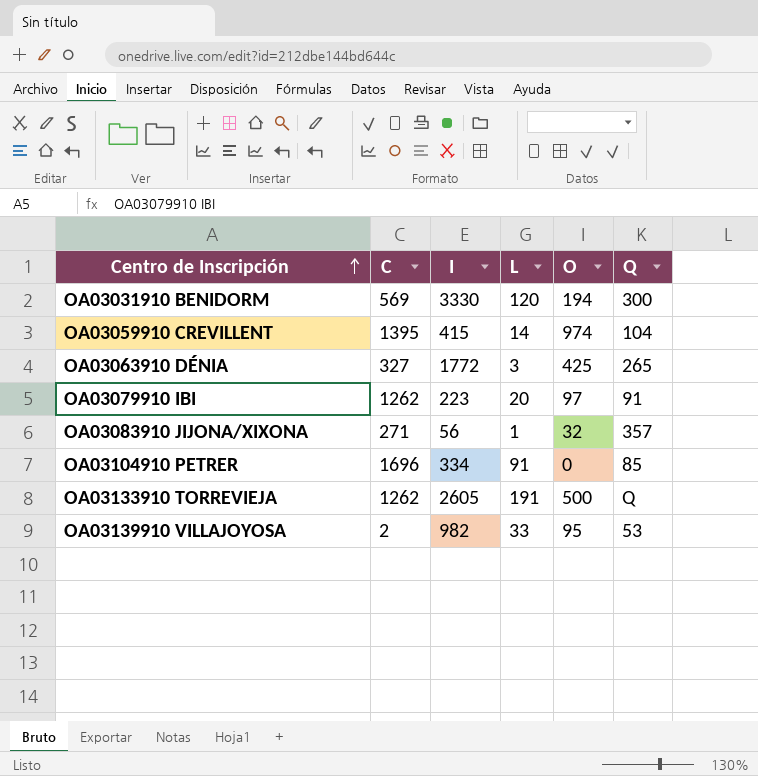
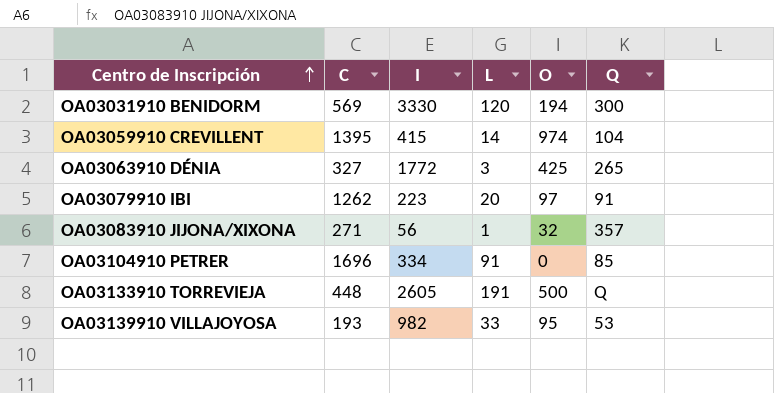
OA03133910 TORREVIEJA | C: 1262 -> 448
OA03139910 VILLAJOYOSA | C: 2 -> 193

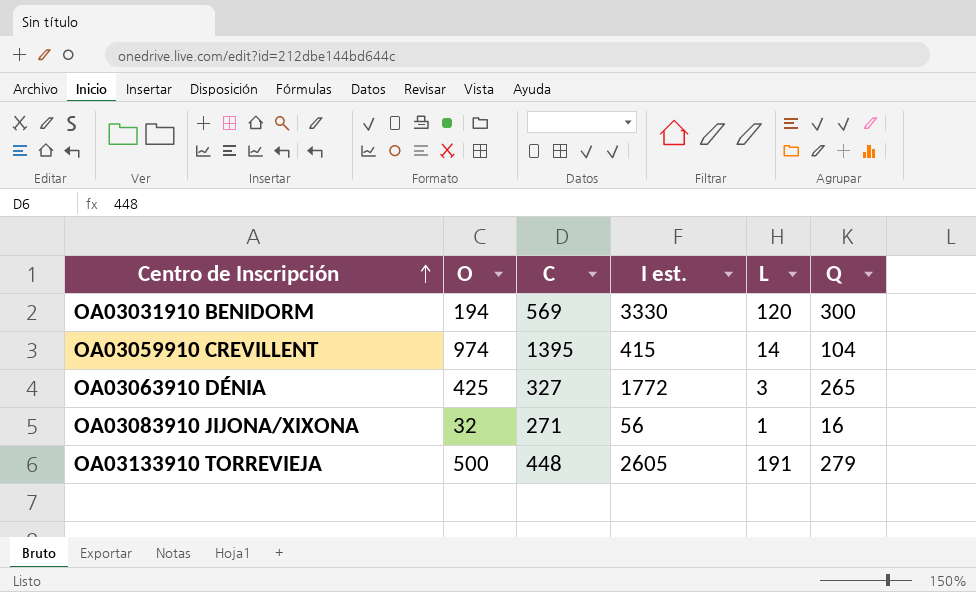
column O | position: 5 -> 2
column name: I -> I est.
row OA03079910 IBI: 1262 | 223 | 20 | 97 | 91 -> none
row OA03104910 PETRER: 1696 | 334 | 91 | 0 | 85 -> none
row OA03139910 VILLAJOYOSA: 193 | 982 | 33 | 95 | 53 -> none
OA03083910 JIJONA/XIXONA | Q: 357 -> 16
OA03133910 TORREVIEJA | Q: Q -> 279

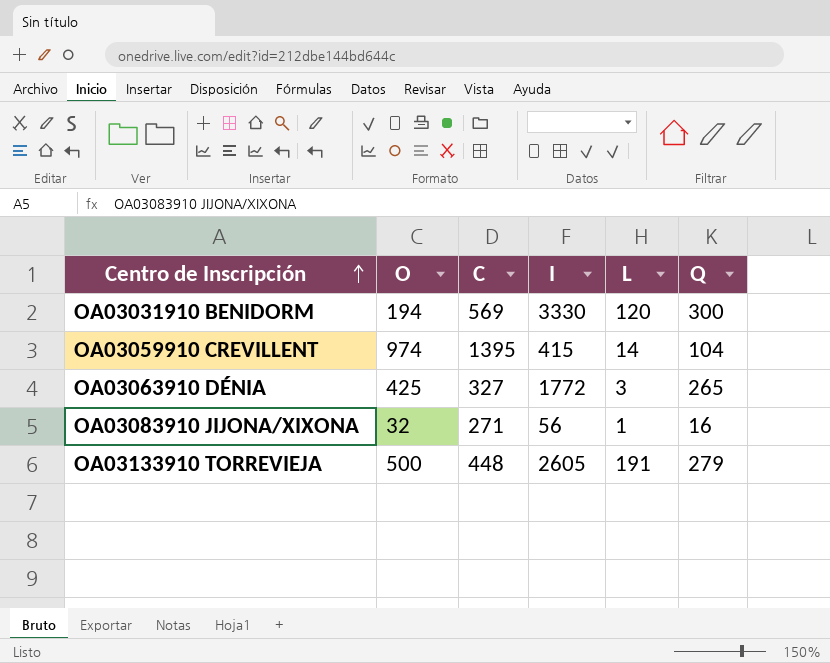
column name: I est. -> I

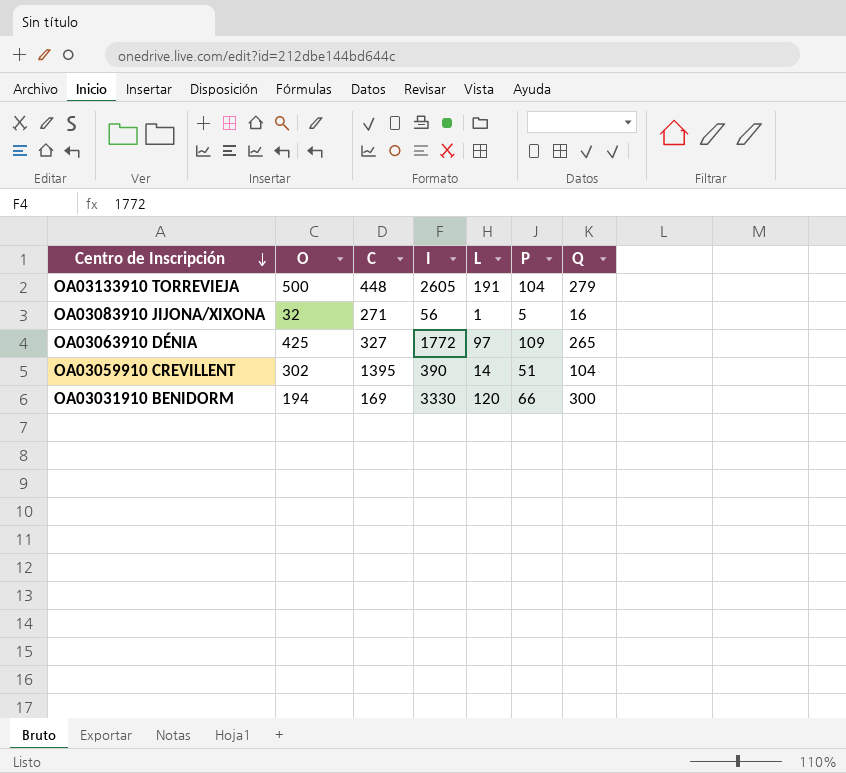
row order: Centro de Inscripción ascending -> Centro de Inscripción descending
column P | position: none -> 6
OA03063910 DÉNIA | L: 3 -> 97
OA03059910 CREVILLENT | O: 974 -> 302
OA03059910 CREVILLENT | I: 415 -> 390
OA03031910 BENIDORM | C: 569 -> 169

